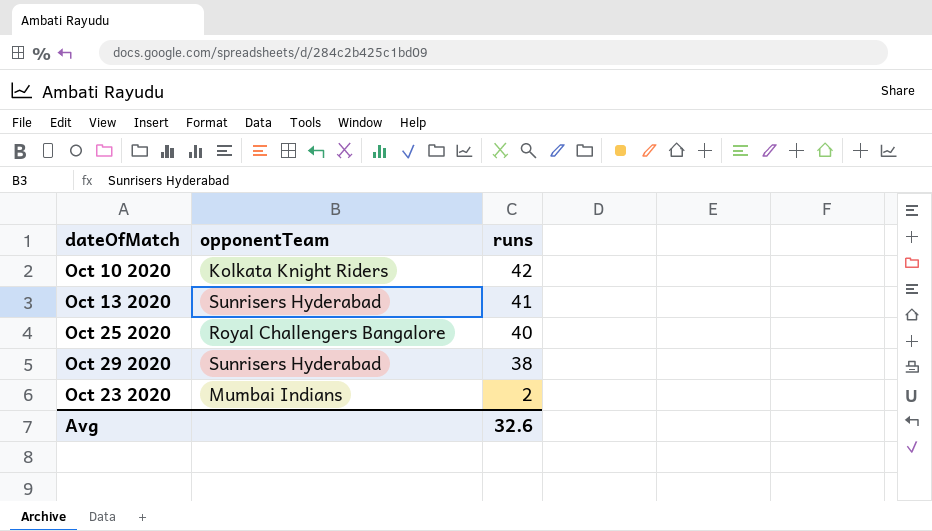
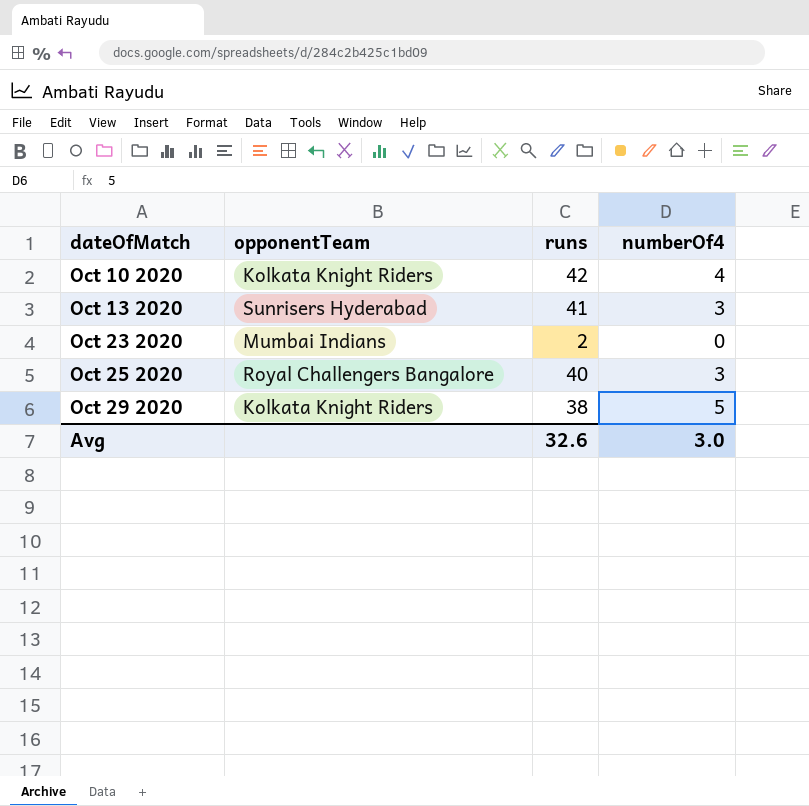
row order: runs descending -> dateOfMatch ascending
column numberOf4 | position: none -> 4
Oct 29 2020 | opponentTeam: Sunrisers Hyderabad -> Kolkata Knight Riders

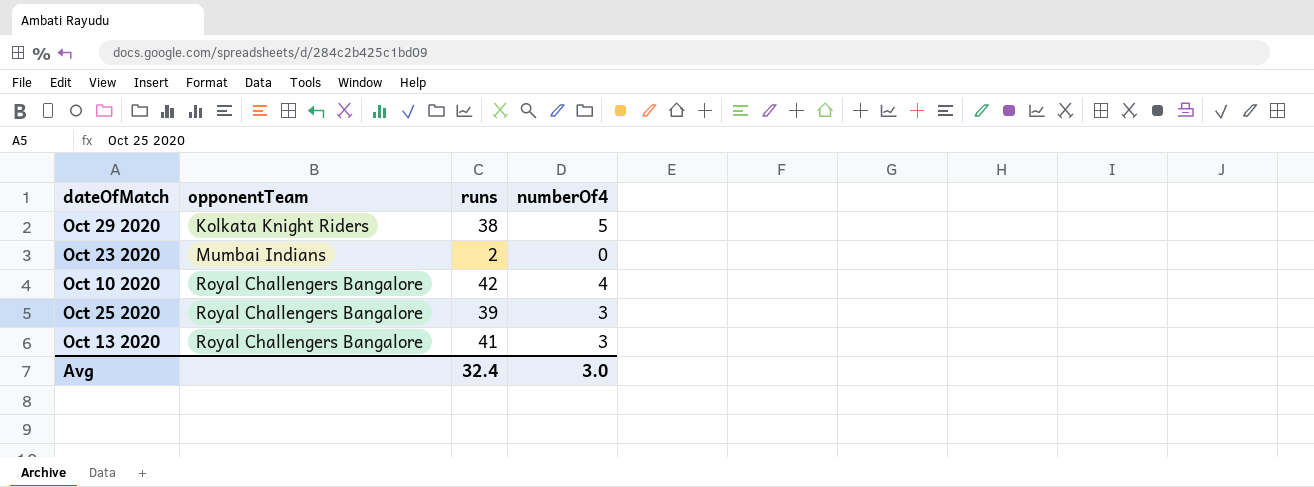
row order: dateOfMatch ascending -> opponentTeam ascending
Oct 10 2020 | opponentTeam: Kolkata Knight Riders -> Royal Challengers Bangalore
Oct 25 2020 | runs: 40 -> 39
Oct 13 2020 | opponentTeam: Sunrisers Hyderabad -> Royal Challengers Bangalore
Avg | runs: 32.6 -> 32.4

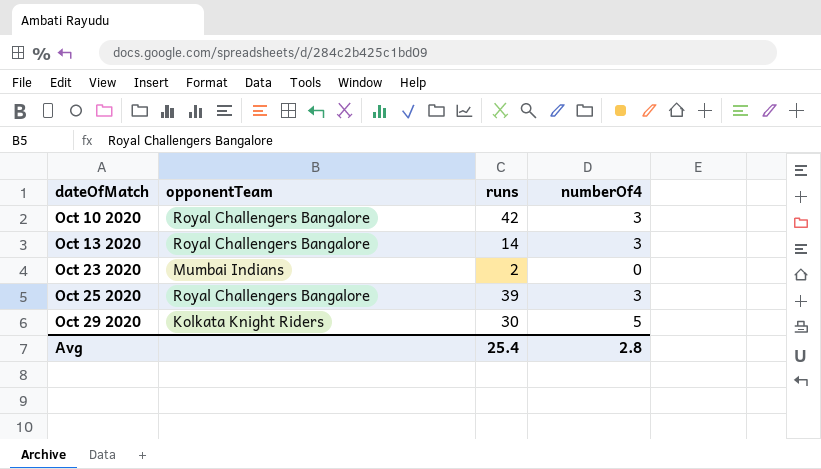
row order: opponentTeam ascending -> dateOfMatch ascending
Oct 10 2020 | numberOf4: 4 -> 3
Oct 13 2020 | runs: 41 -> 14
Oct 29 2020 | runs: 38 -> 30
Avg | runs: 32.4 -> 25.4
Avg | numberOf4: 3.0 -> 2.8

